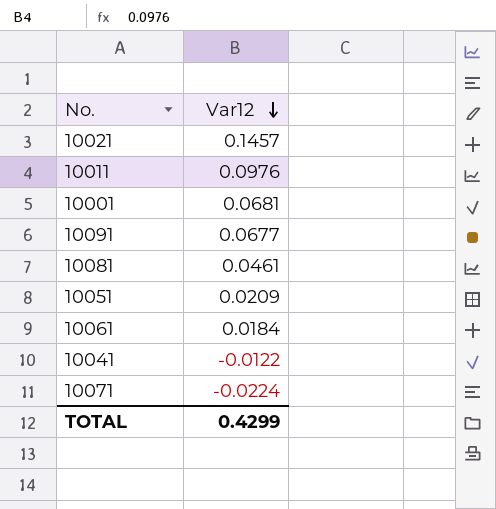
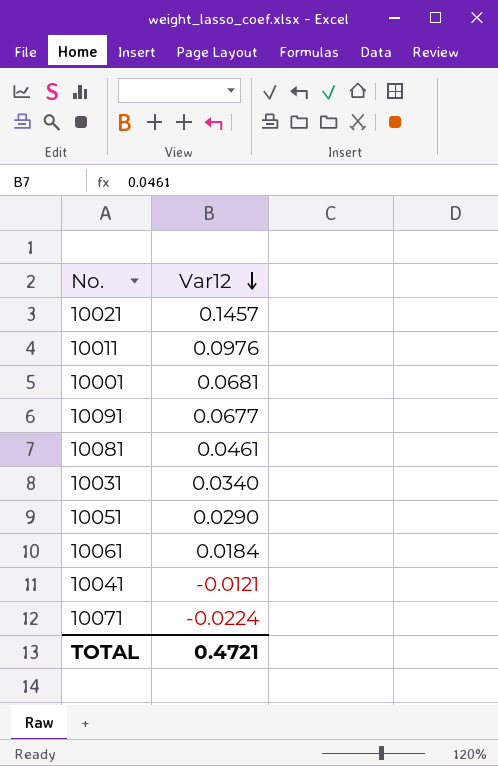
row 10031: none -> 0.0340
10051 | Var12: 0.0209 -> 0.0290
10041 | Var12: -0.0122 -> -0.0121
TOTAL | Var12: 0.4299 -> 0.4721

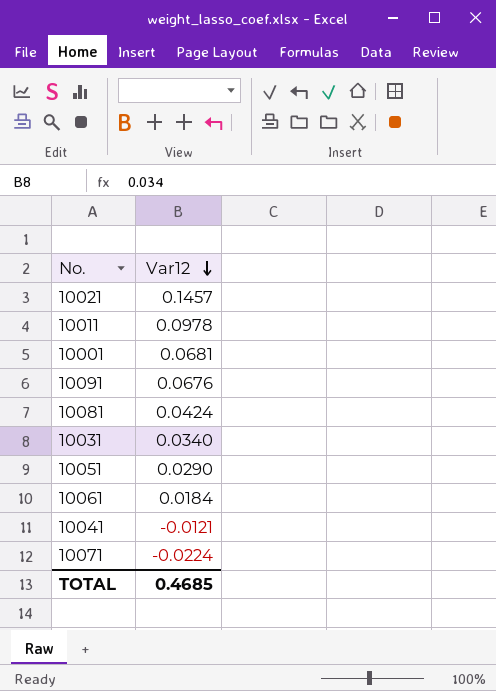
10011 | Var12: 0.0976 -> 0.0978
10091 | Var12: 0.0677 -> 0.0676
10081 | Var12: 0.0461 -> 0.0424
TOTAL | Var12: 0.4721 -> 0.4685

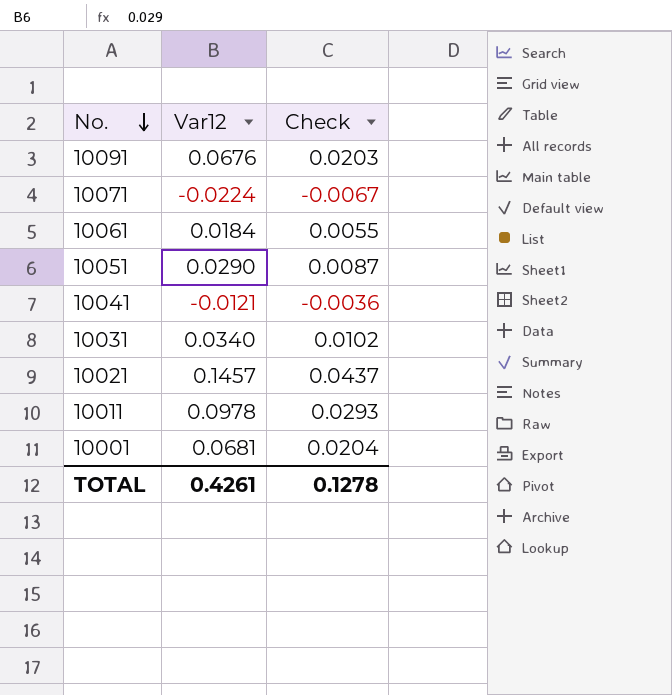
row order: Var12 descending -> No. descending
column Check | formula: none -> [Var12] * 0.3
row 10081: 0.0424 -> none
TOTAL | Var12: 0.4685 -> 0.4261

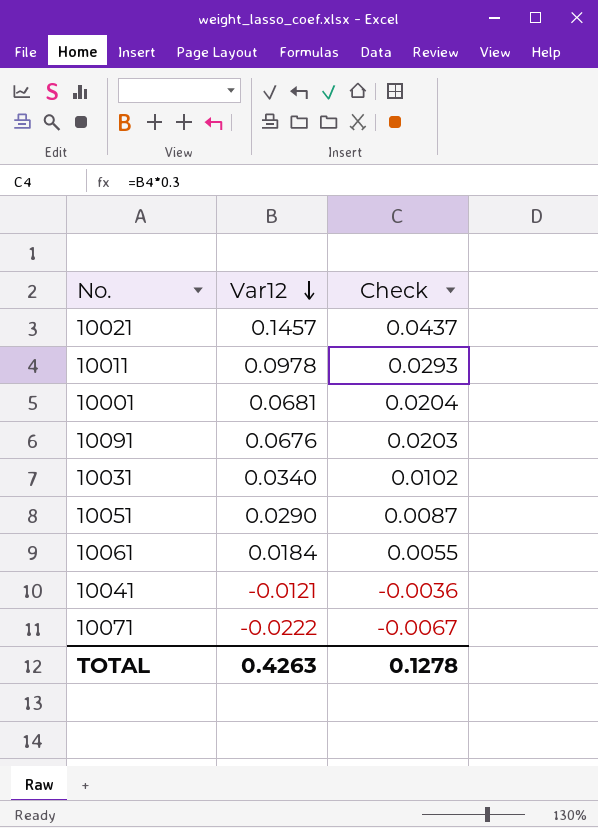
row order: No. descending -> Var12 descending
10071 | Var12: -0.0224 -> -0.0222
TOTAL | Var12: 0.4261 -> 0.4263

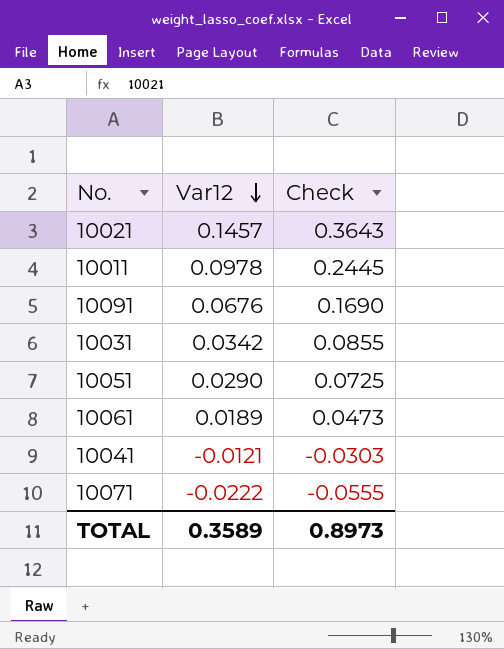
column Check | formula: [Var12] * 0.3 -> [Var12] * 2.5
row 10001: 0.0681 | 0.0204 -> none
10031 | Var12: 0.0340 -> 0.0342
10061 | Var12: 0.0184 -> 0.0189
TOTAL | Var12: 0.4263 -> 0.3589
TOTAL | Check: 0.1278 -> 0.8973

